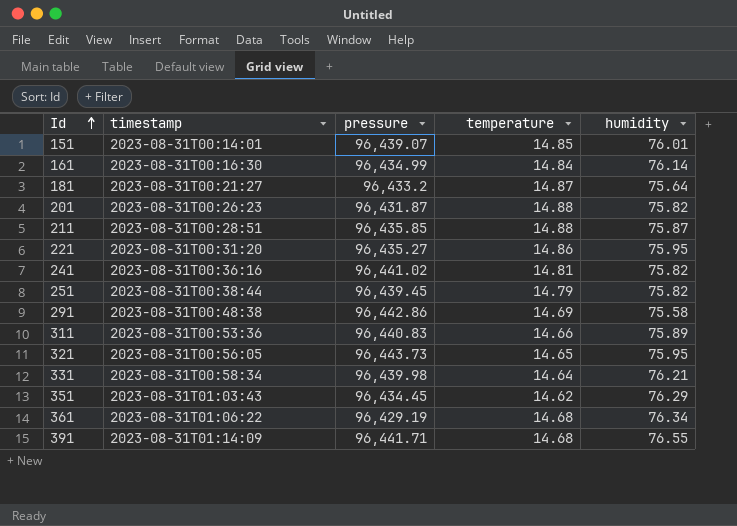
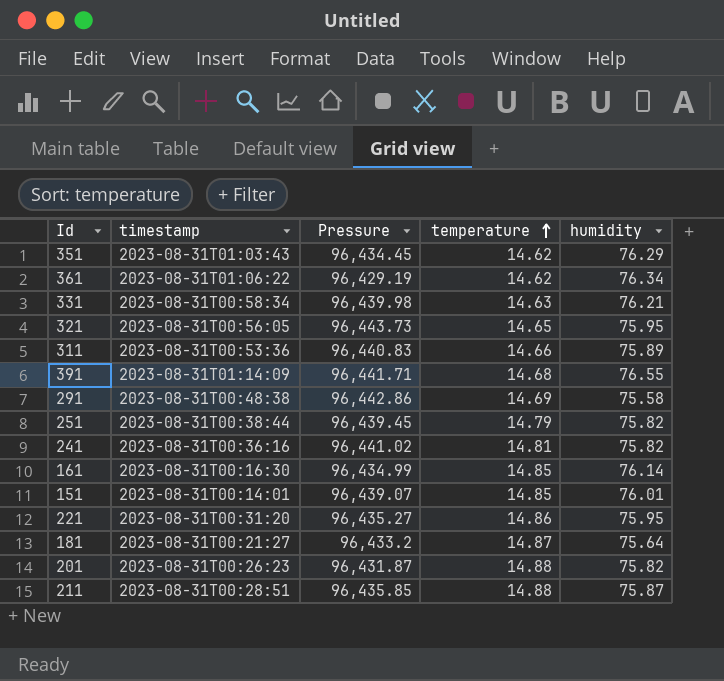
row order: Id ascending -> temperature ascending
column name: pressure -> Pressure
361 | temperature: 14.68 -> 14.62
331 | temperature: 14.64 -> 14.63
161 | temperature: 14.84 -> 14.85

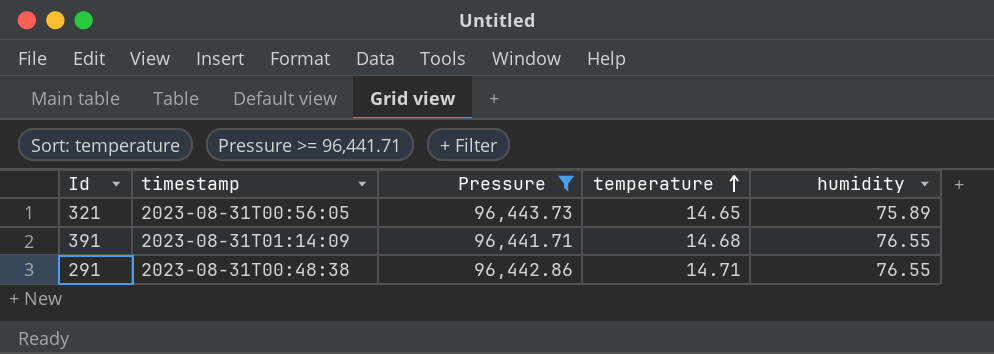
filter: none -> Pressure >= 96,441.71
321 | humidity: 75.95 -> 75.89
291 | temperature: 14.69 -> 14.71
291 | humidity: 75.58 -> 76.55

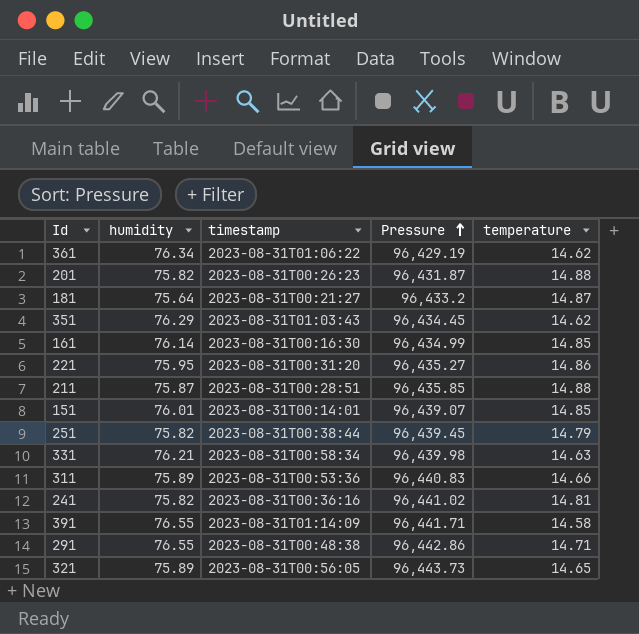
filter: Pressure >= 96,441.71 -> none
row order: temperature ascending -> Pressure ascending
column humidity | position: 5 -> 2
391 | temperature: 14.68 -> 14.58

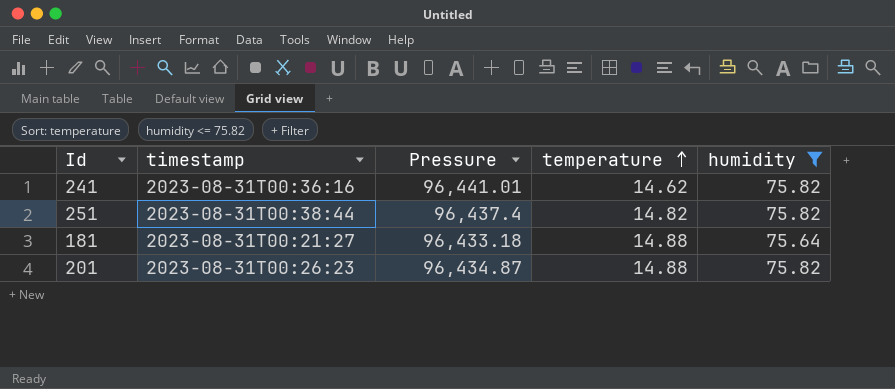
filter: none -> humidity <= 75.82
row order: Pressure ascending -> temperature ascending
column humidity | position: 2 -> 5
241 | Pressure: 96,441.02 -> 96,441.01
241 | temperature: 14.81 -> 14.62
251 | Pressure: 96,439.45 -> 96,437.4
251 | temperature: 14.79 -> 14.82
181 | Pressure: 96,433.2 -> 96,433.18
181 | temperature: 14.87 -> 14.88
201 | Pressure: 96,431.87 -> 96,434.87

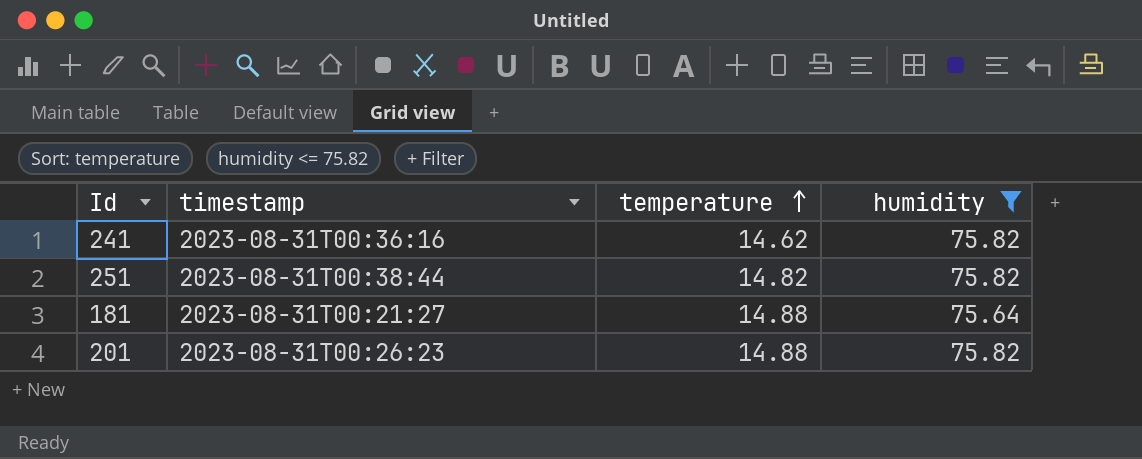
column Pressure | position: 3 -> none

